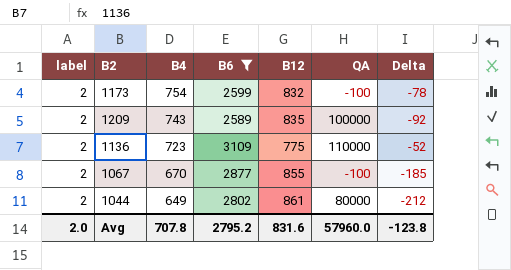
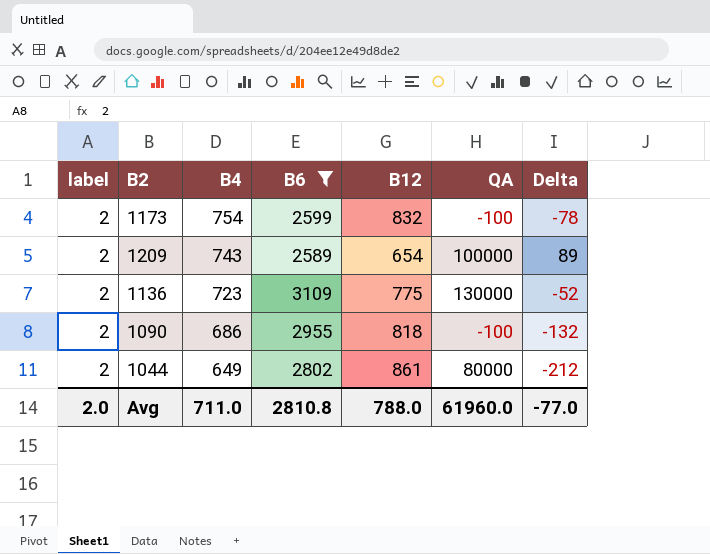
row 1067: 2 | 670 | 2877 | 855 | -100 | -185 -> none
1209 | B12: 835 -> 654
1209 | Delta: -92 -> 89
1136 | QA: 110000 -> 130000
row 1090: none -> 2 | 686 | 2955 | 818 | -100 | -132
Avg | B4: 707.8 -> 711.0
Avg | B6: 2795.2 -> 2810.8
Avg | B12: 831.6 -> 788.0
Avg | QA: 57960.0 -> 61960.0
Avg | Delta: -123.8 -> -77.0

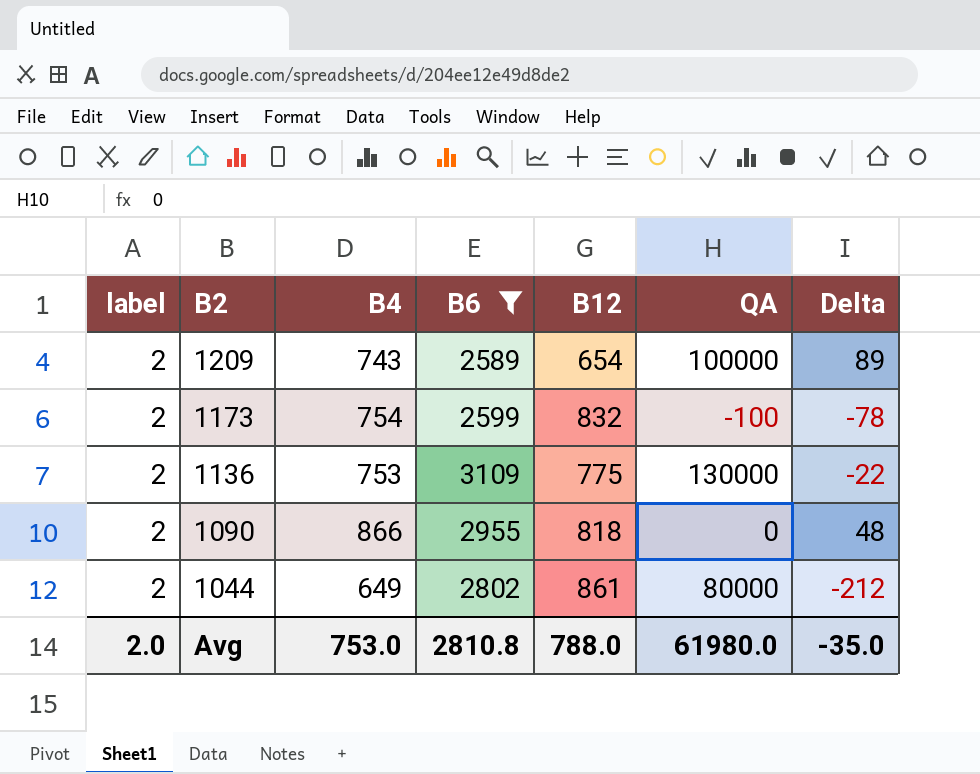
row order: B4 descending -> B2 descending
1136 | B4: 723 -> 753
1136 | Delta: -52 -> -22
1090 | B4: 686 -> 866
1090 | QA: -100 -> 0
1090 | Delta: -132 -> 48
Avg | B4: 711.0 -> 753.0
Avg | QA: 61960.0 -> 61980.0
Avg | Delta: -77.0 -> -35.0

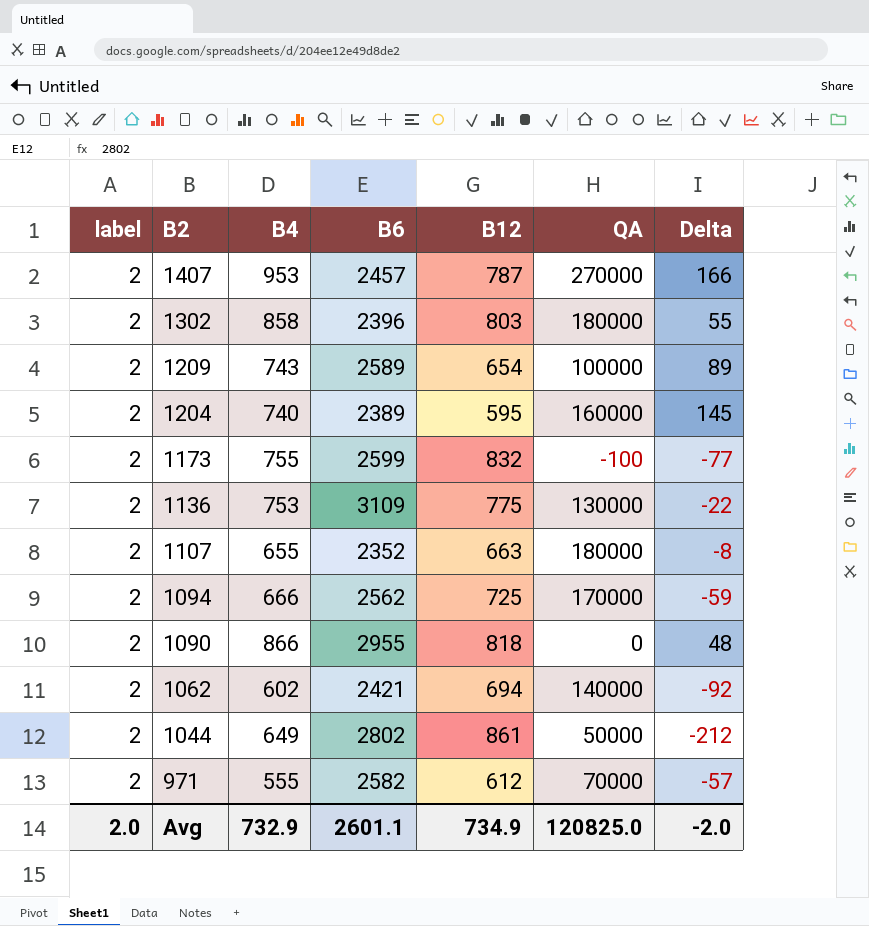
filter: B6 >= 2589 -> none
1173 | B4: 754 -> 755
1173 | Delta: -78 -> -77
1044 | QA: 80000 -> 50000
Avg | B4: 753.0 -> 732.9
Avg | B6: 2810.8 -> 2601.1
Avg | B12: 788.0 -> 734.9
Avg | QA: 61980.0 -> 120825.0
Avg | Delta: -35.0 -> -2.0

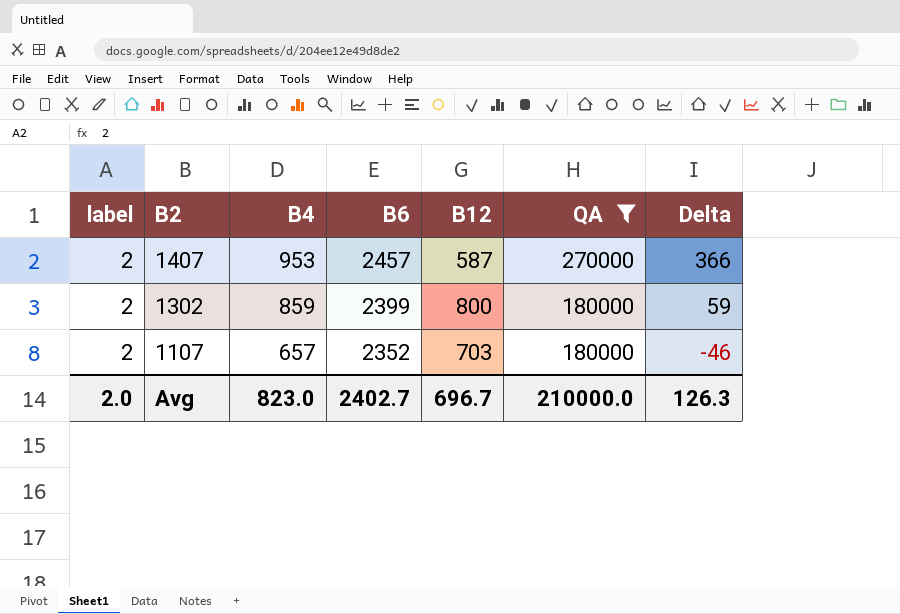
filter: none -> QA >= 180000
1407 | B12: 787 -> 587
1407 | Delta: 166 -> 366
1302 | B4: 858 -> 859
1302 | B6: 2396 -> 2399
1302 | B12: 803 -> 800
1302 | Delta: 55 -> 59
1107 | B4: 655 -> 657
1107 | B12: 663 -> 703
1107 | Delta: -8 -> -46
Avg | B4: 732.9 -> 823.0
Avg | B6: 2601.1 -> 2402.7
Avg | B12: 734.9 -> 696.7
Avg | QA: 120825.0 -> 210000.0
Avg | Delta: -2.0 -> 126.3

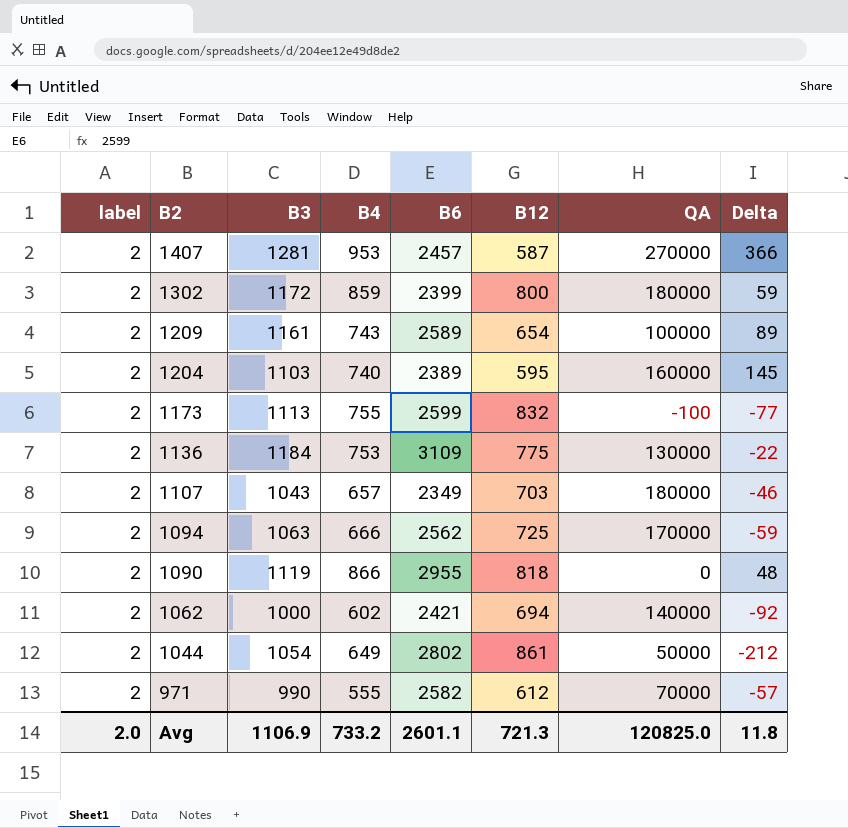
filter: QA >= 180000 -> none
column B3 | position: none -> 3
1107 | B6: 2352 -> 2349
Avg | B4: 823.0 -> 733.2
Avg | B6: 2402.7 -> 2601.1
Avg | B12: 696.7 -> 721.3
Avg | QA: 210000.0 -> 120825.0
Avg | Delta: 126.3 -> 11.8

